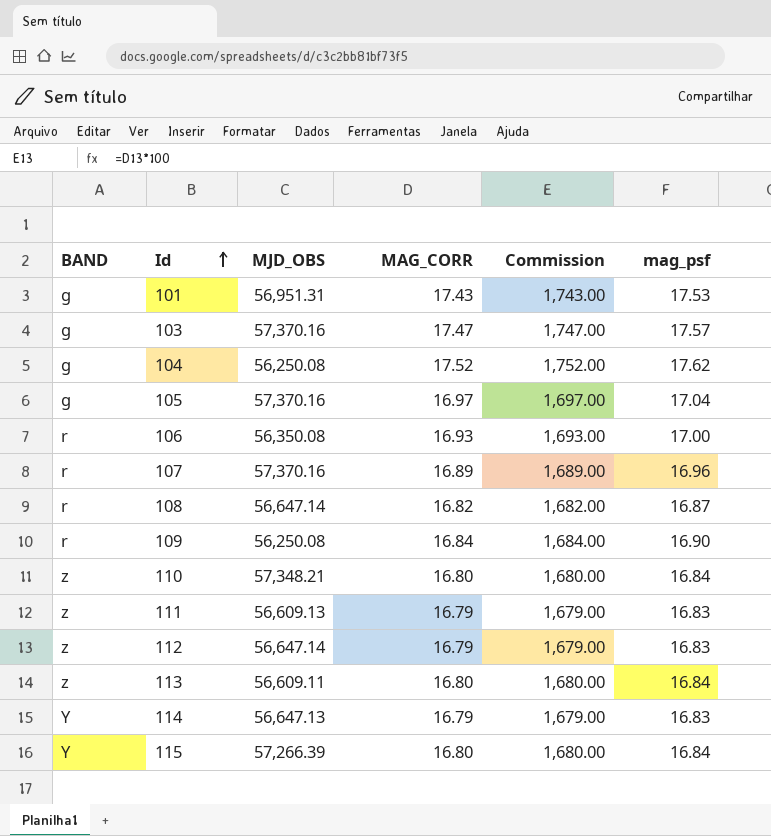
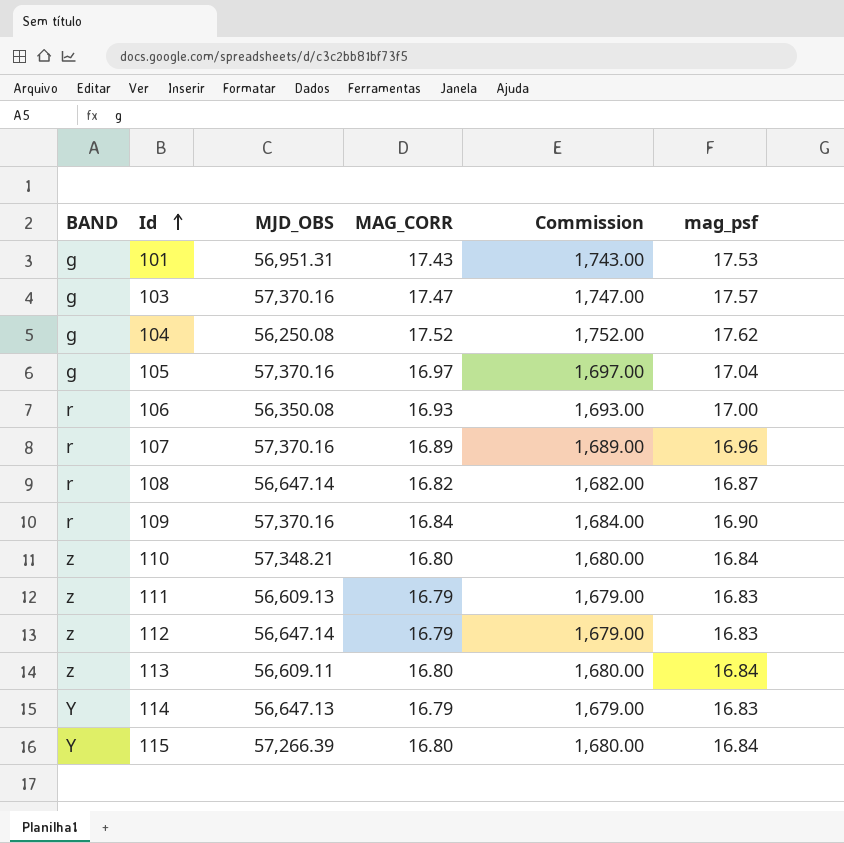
109 | MJD_OBS: 56,250.08 -> 57,370.16

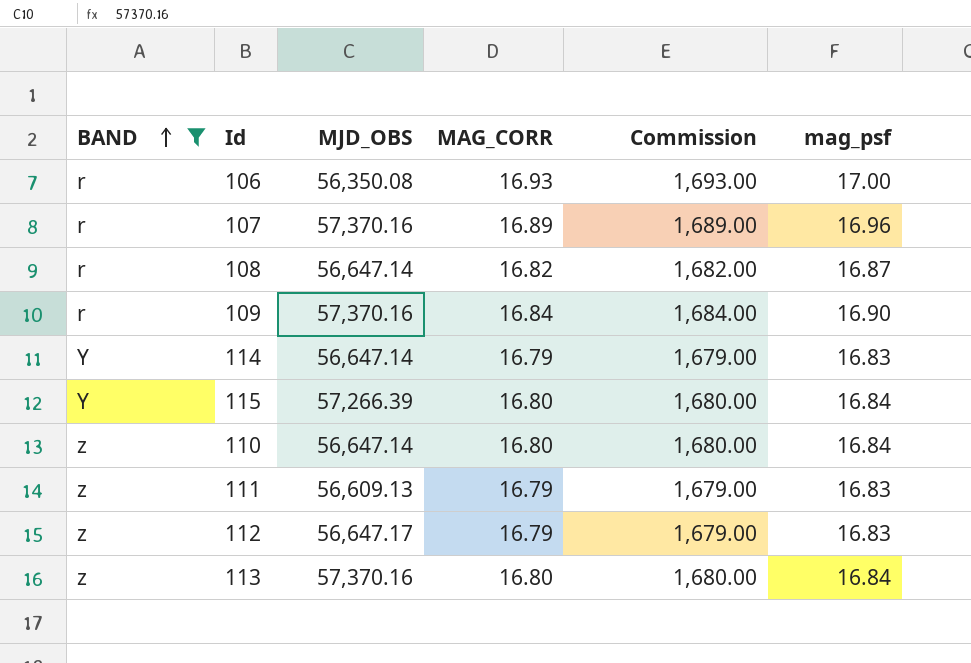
filter: none -> BAND != g
row order: Id ascending -> BAND ascending
114 | MJD_OBS: 56,647.13 -> 56,647.14
110 | MJD_OBS: 57,348.21 -> 56,647.14
112 | MJD_OBS: 56,647.14 -> 56,647.17
113 | MJD_OBS: 56,609.11 -> 57,370.16

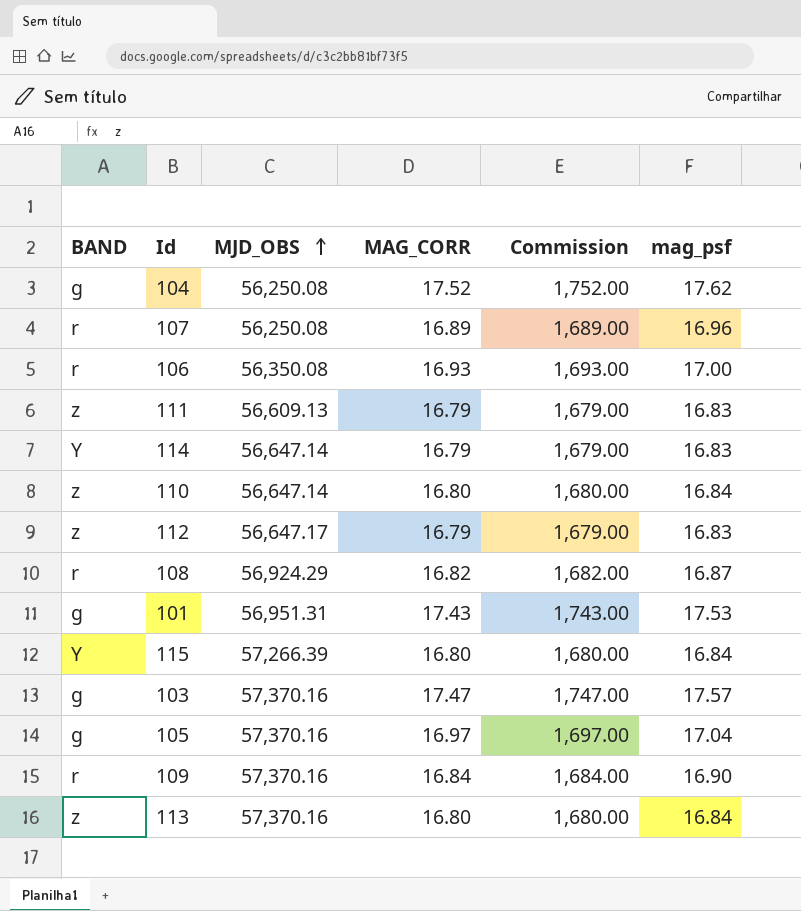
filter: BAND != g -> none
row order: BAND ascending -> MJD_OBS ascending
107 | MJD_OBS: 57,370.16 -> 56,250.08
108 | MJD_OBS: 56,647.14 -> 56,924.29

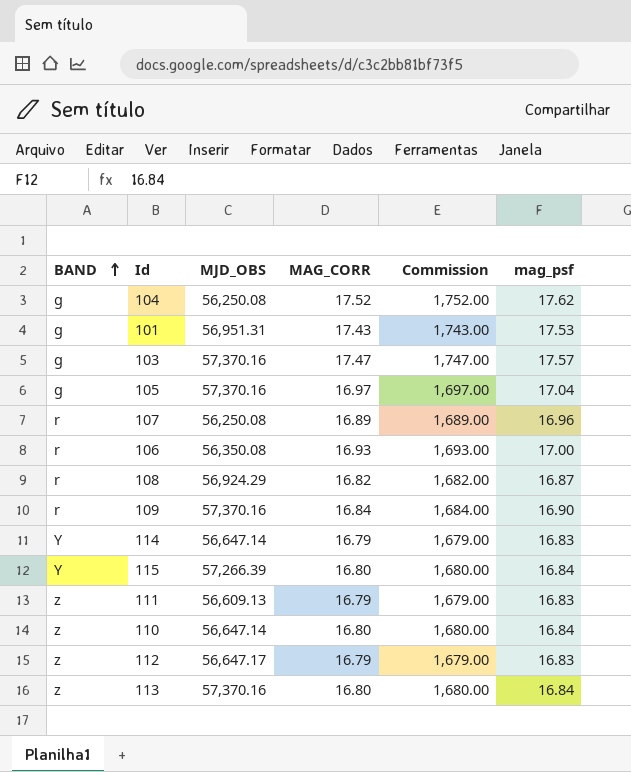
row order: MJD_OBS ascending -> BAND ascending

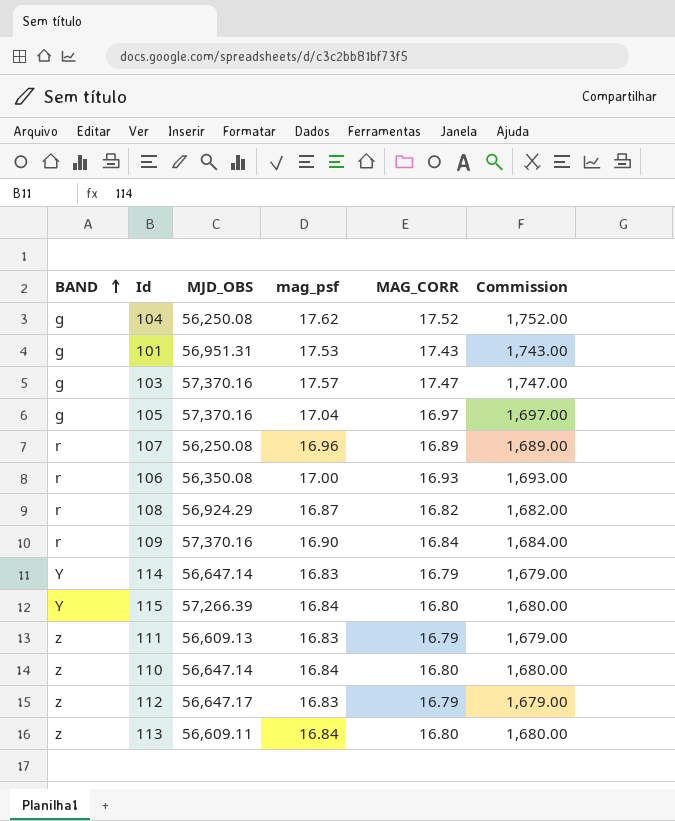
column mag_psf | position: 6 -> 4
113 | MJD_OBS: 57,370.16 -> 56,609.11

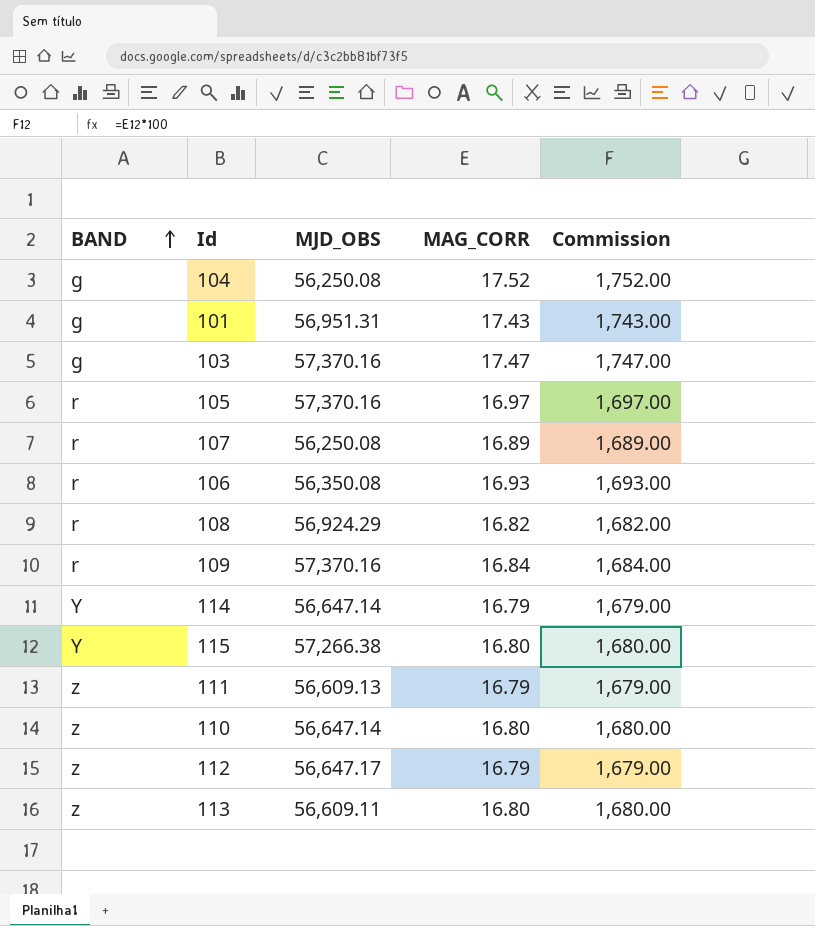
column mag_psf | position: 4 -> none
105 | BAND: g -> r
115 | MJD_OBS: 57,266.39 -> 57,266.38

